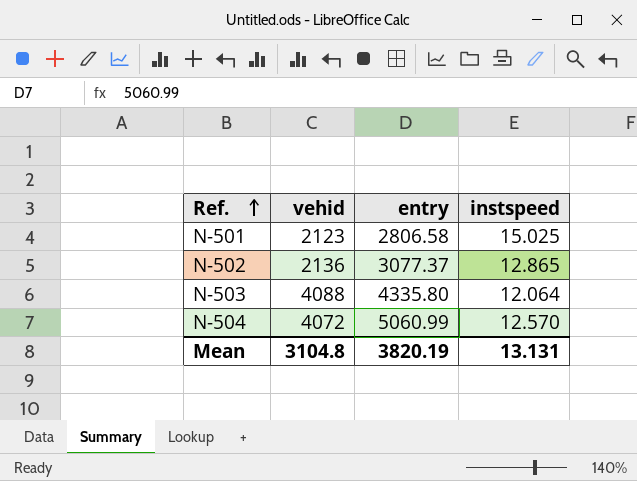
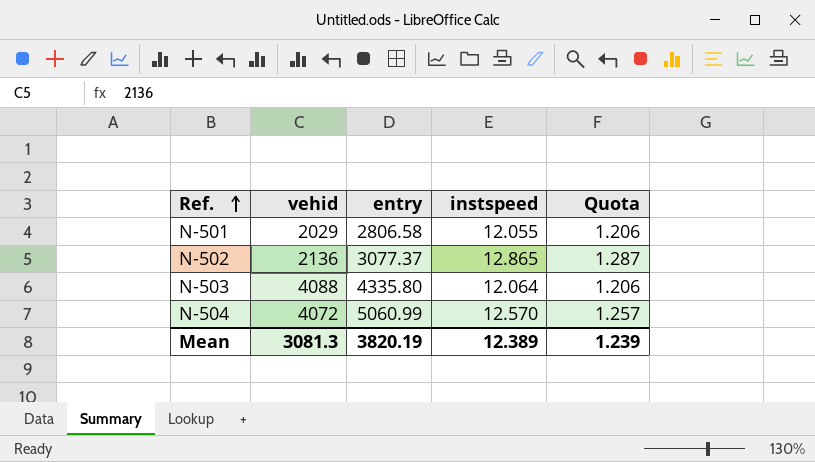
column Quota | formula: none -> [instspeed] * 0.1
N-501 | vehid: 2123 -> 2029
N-501 | instspeed: 15.025 -> 12.055
Mean | vehid: 3104.8 -> 3081.3
Mean | instspeed: 13.131 -> 12.389

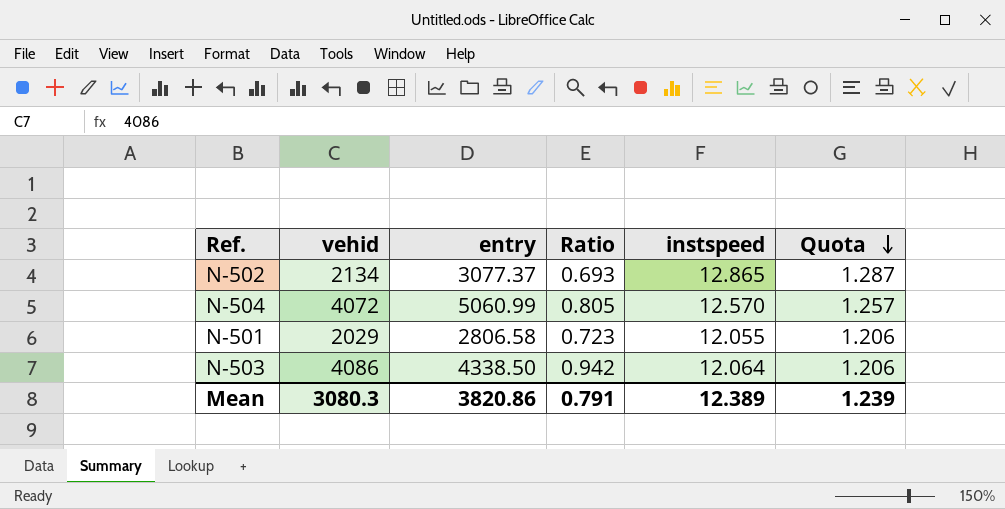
row order: Ref. ascending -> Quota descending
column Ratio | formula: none -> [vehid] / [entry]
N-502 | vehid: 2136 -> 2134
N-503 | vehid: 4088 -> 4086
N-503 | entry: 4335.80 -> 4338.50
Mean | vehid: 3081.3 -> 3080.3
Mean | entry: 3820.19 -> 3820.86

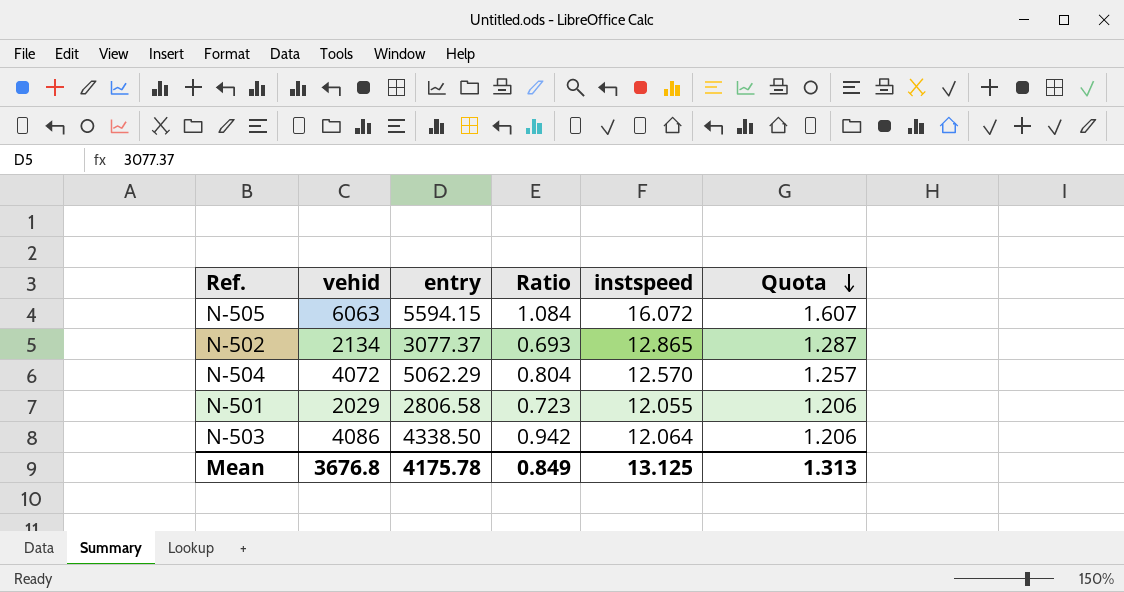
row N-505: none -> 6063 | 5594.15 | 1.084 | 16.072 | 1.607
N-504 | entry: 5060.99 -> 5062.29
N-504 | Ratio: 0.805 -> 0.804
Mean | vehid: 3080.3 -> 3676.8
Mean | entry: 3820.86 -> 4175.78
Mean | Ratio: 0.791 -> 0.849
Mean | instspeed: 12.389 -> 13.125
Mean | Quota: 1.239 -> 1.313

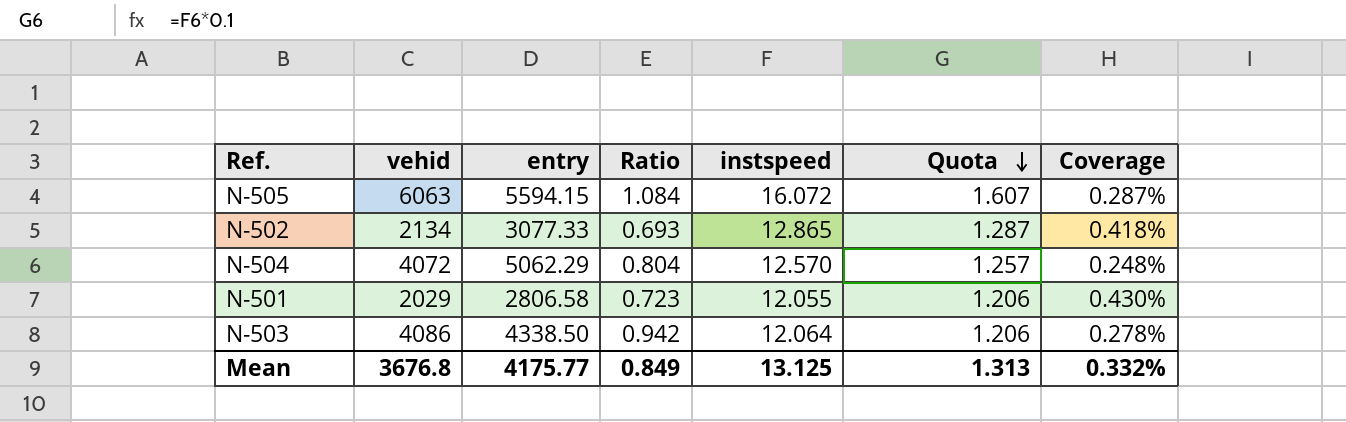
column Coverage | formula: none -> [instspeed] / [entry]
N-502 | entry: 3077.37 -> 3077.33
Mean | entry: 4175.78 -> 4175.77

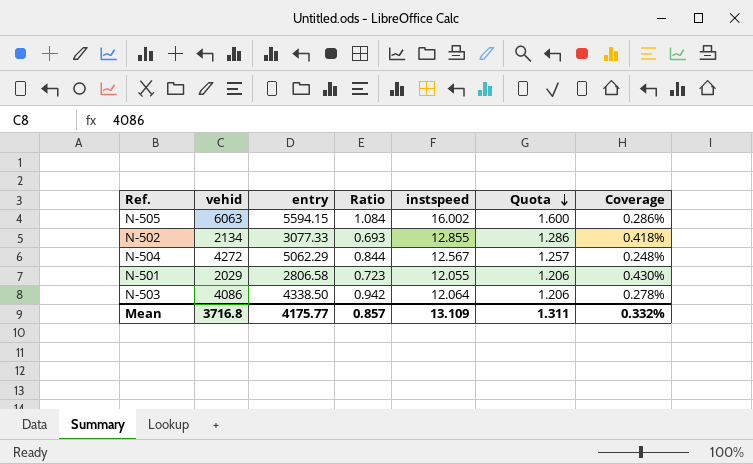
N-505 | instspeed: 16.072 -> 16.002
N-505 | Quota: 1.607 -> 1.600
N-505 | Coverage: 0.287% -> 0.286%
N-502 | instspeed: 12.865 -> 12.855
N-502 | Quota: 1.287 -> 1.286
N-504 | vehid: 4072 -> 4272
N-504 | Ratio: 0.804 -> 0.844
N-504 | instspeed: 12.570 -> 12.567
Mean | vehid: 3676.8 -> 3716.8
Mean | Ratio: 0.849 -> 0.857
Mean | instspeed: 13.125 -> 13.109
Mean | Quota: 1.313 -> 1.311

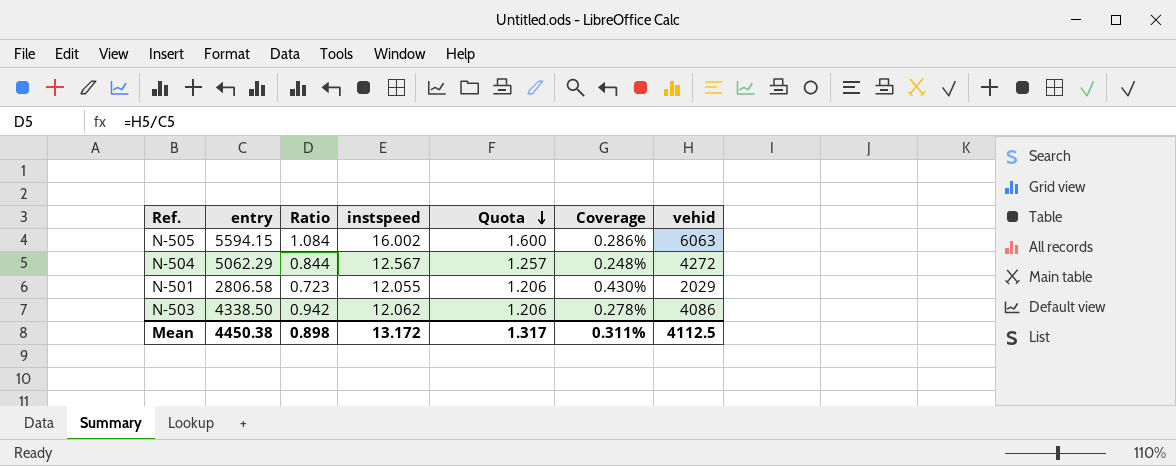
column vehid | position: 2 -> 7
row N-502: 2134 | 3077.33 | 0.693 | 12.855 | 1.286 | 0.418% -> none
N-503 | instspeed: 12.064 -> 12.062
Mean | entry: 4175.77 -> 4450.38
Mean | Ratio: 0.857 -> 0.898
Mean | instspeed: 13.109 -> 13.172
Mean | Quota: 1.311 -> 1.317
Mean | Coverage: 0.332% -> 0.311%
Mean | vehid: 3716.8 -> 4112.5

